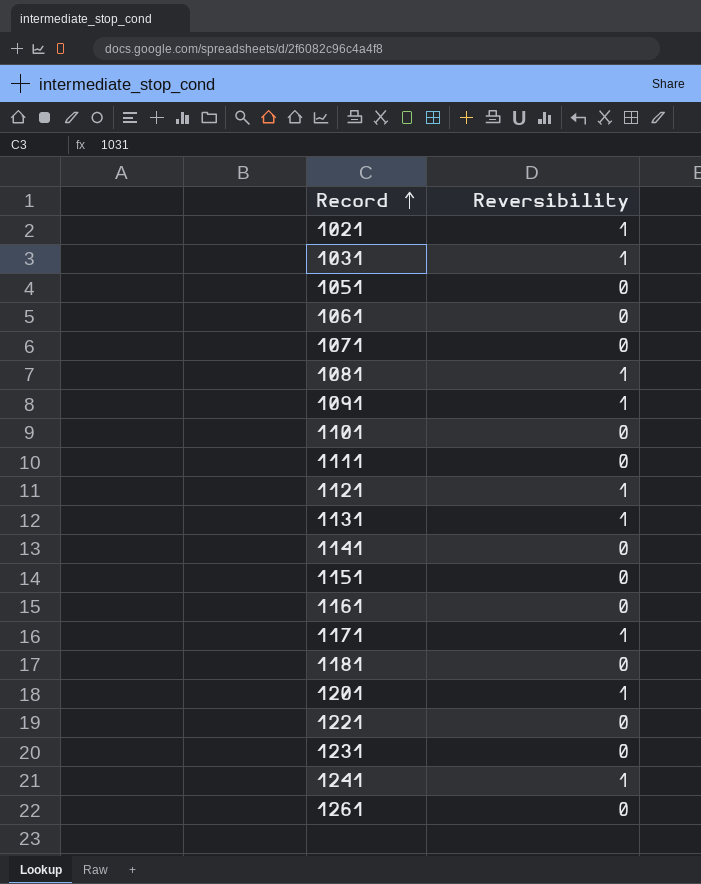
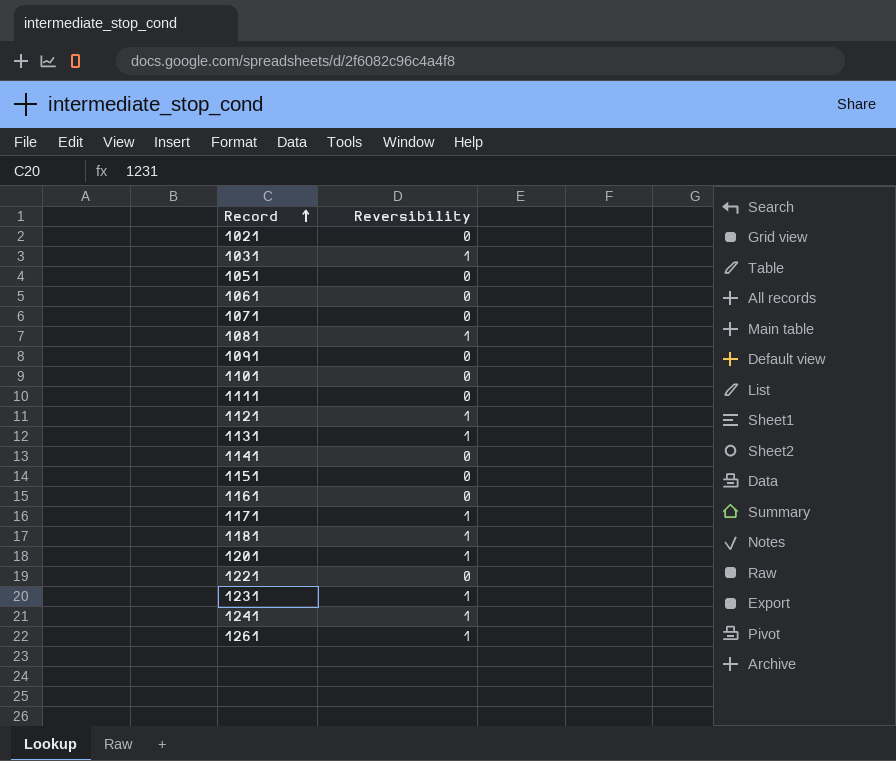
1021 | Reversibility: 1 -> 0
1091 | Reversibility: 1 -> 0
1181 | Reversibility: 0 -> 1
1231 | Reversibility: 0 -> 1
1261 | Reversibility: 0 -> 1

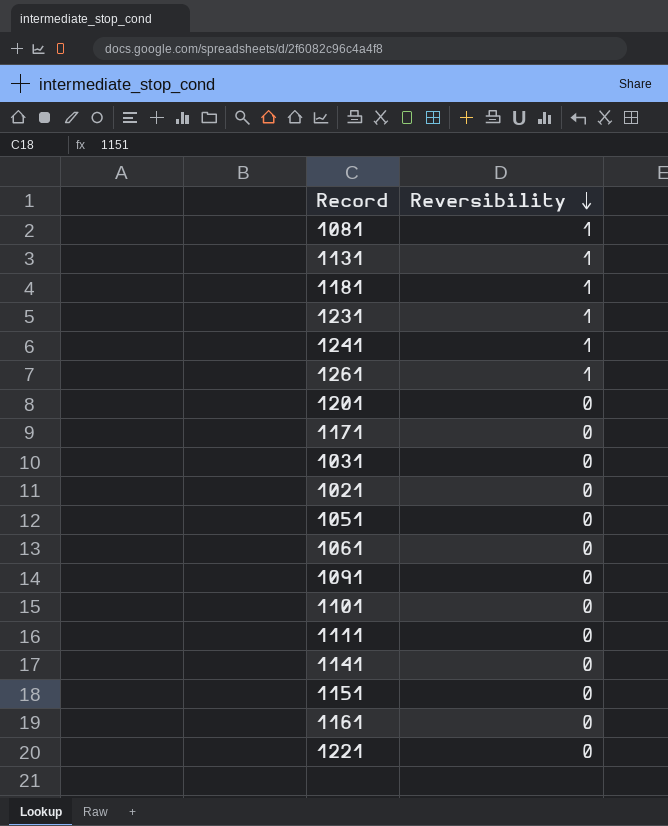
row order: Record ascending -> Reversibility descending
row 1071: 0 -> none
row 1121: 1 -> none
1201 | Reversibility: 1 -> 0
1171 | Reversibility: 1 -> 0
1031 | Reversibility: 1 -> 0

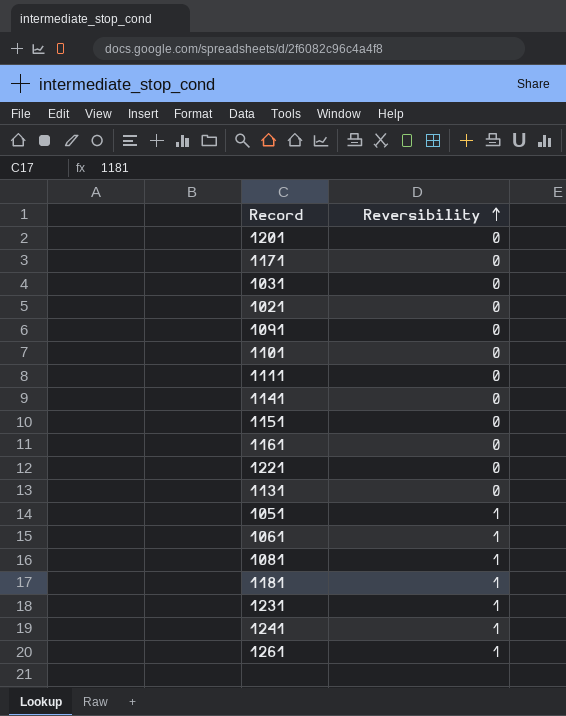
row order: Reversibility descending -> Reversibility ascending
1131 | Reversibility: 1 -> 0
1051 | Reversibility: 0 -> 1
1061 | Reversibility: 0 -> 1

